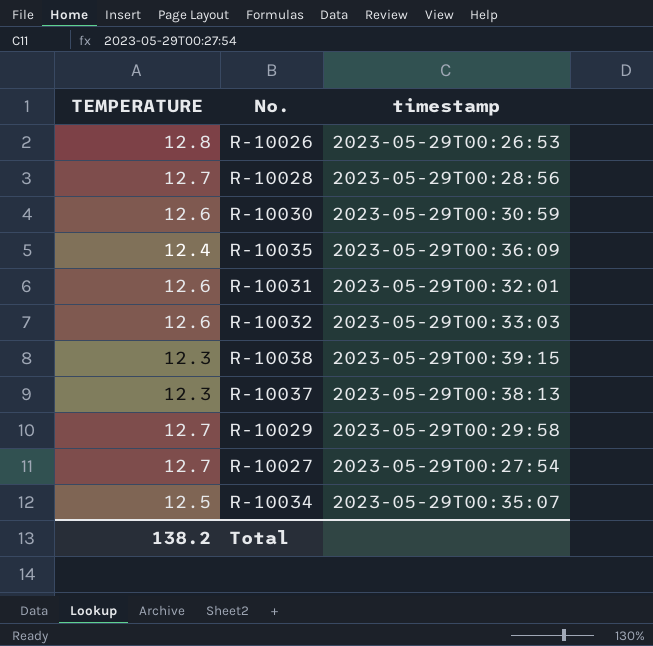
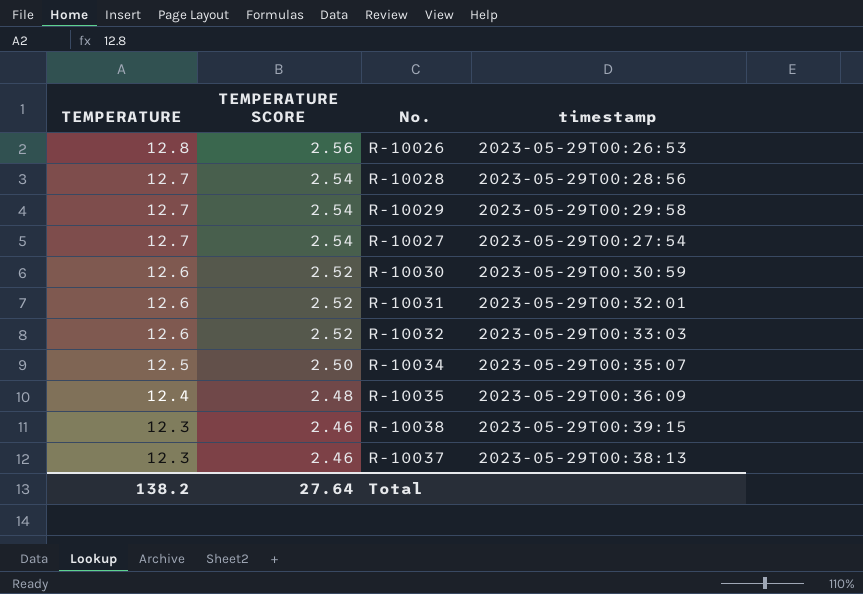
row order: none -> TEMPERATURE descending
column TEMPERATURE SCORE | formula: none -> [TEMPERATURE] * 0.2

